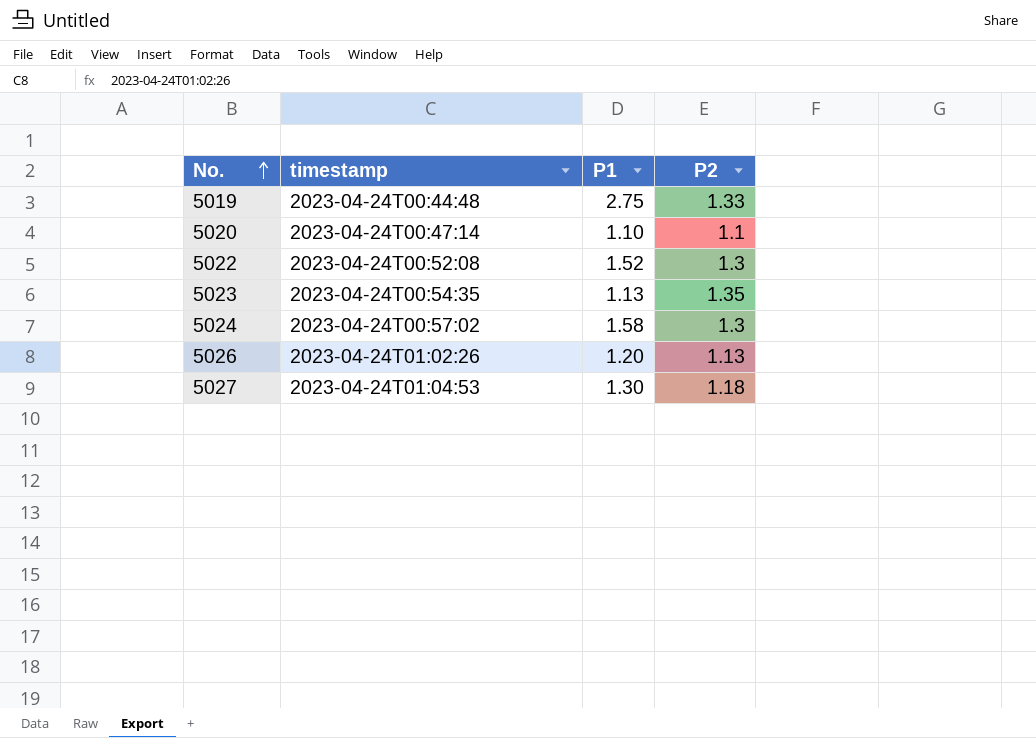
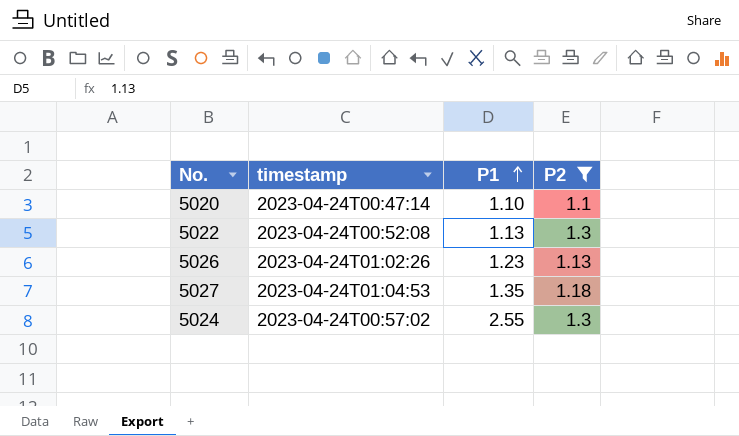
filter: none -> P2 <= 1.3
row order: No. ascending -> P1 ascending
5022 | P1: 1.52 -> 1.13
5026 | P1: 1.20 -> 1.23
5027 | P1: 1.30 -> 1.35
5024 | P1: 1.58 -> 2.55

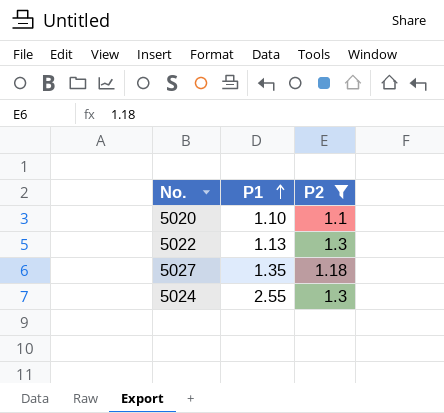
column timestamp | position: 2 -> none
row 5026: 2023-04-24T01:02:26 | 1.23 | 1.13 -> none

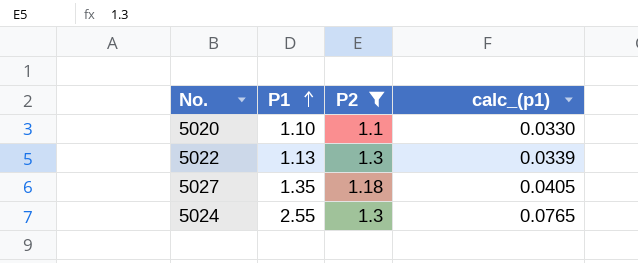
column calc_(p1) | formula: none -> [P1] * 0.03

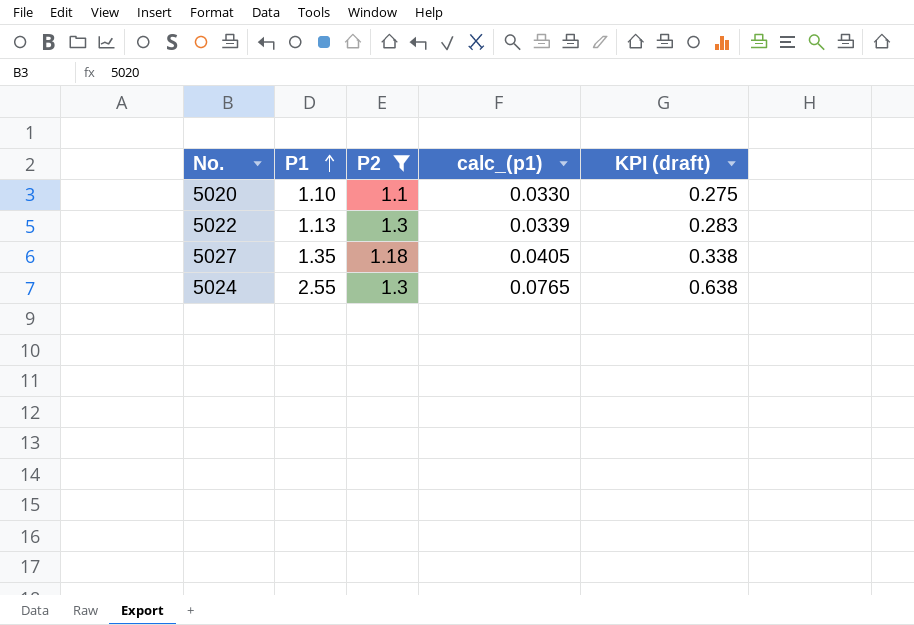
column KPI (draft) | formula: none -> [P1] * 0.25

